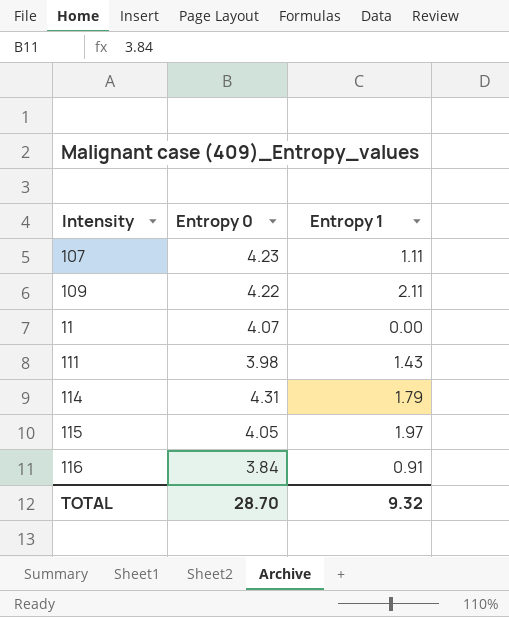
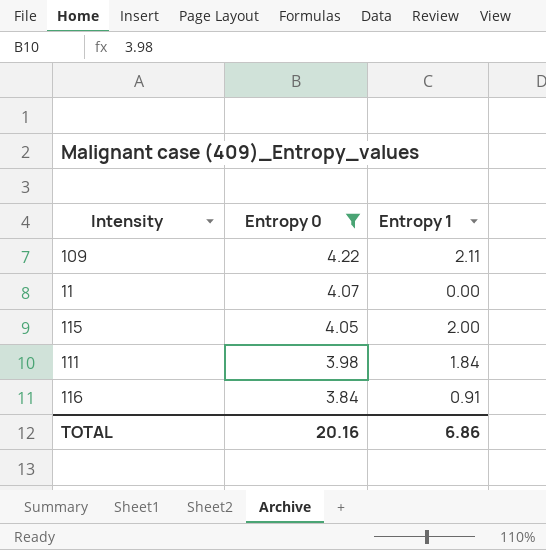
filter: none -> Entropy 0 <= 4.22
row order: none -> Entropy 0 descending
115 | Entropy 1: 1.97 -> 2.00
111 | Entropy 1: 1.43 -> 1.84
TOTAL | Entropy 0: 28.70 -> 20.16
TOTAL | Entropy 1: 9.32 -> 6.86

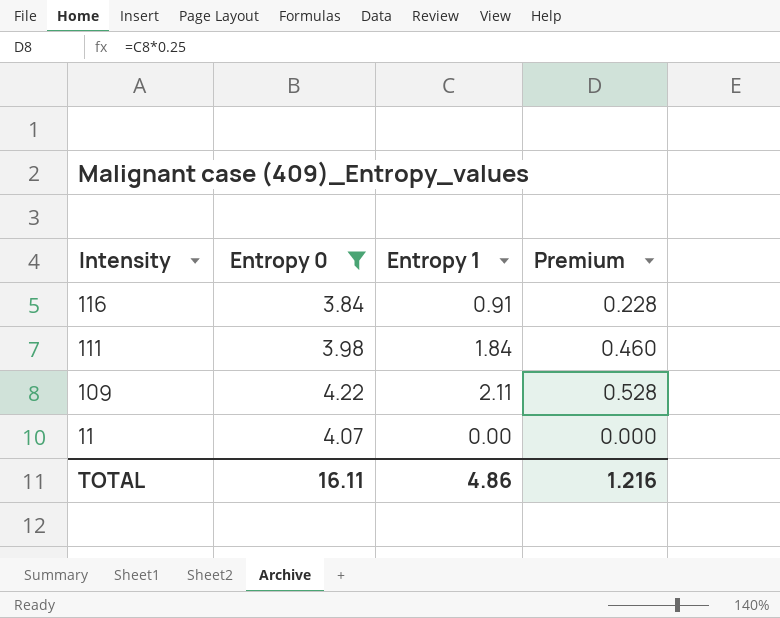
row order: Entropy 0 descending -> Intensity descending
column Premium | formula: none -> [Entropy 1] * 0.25
row 115: 4.05 | 2.00 -> none
TOTAL | Entropy 0: 20.16 -> 16.11
TOTAL | Entropy 1: 6.86 -> 4.86

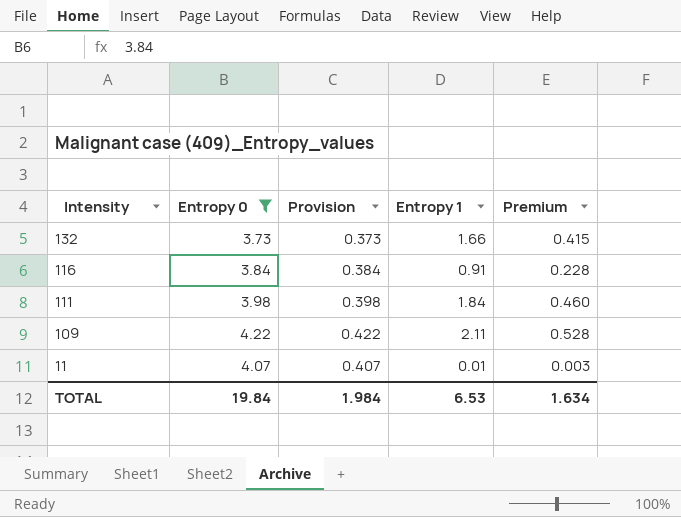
column Provision | formula: none -> [Entropy 0] * 0.1
row 132: none -> 3.73 | 0.373 | 1.66 | 0.415
11 | Entropy 1: 0.00 -> 0.01
11 | Premium: 0.000 -> 0.003
TOTAL | Entropy 0: 16.11 -> 19.84
TOTAL | Entropy 1: 4.86 -> 6.53
TOTAL | Premium: 1.216 -> 1.634

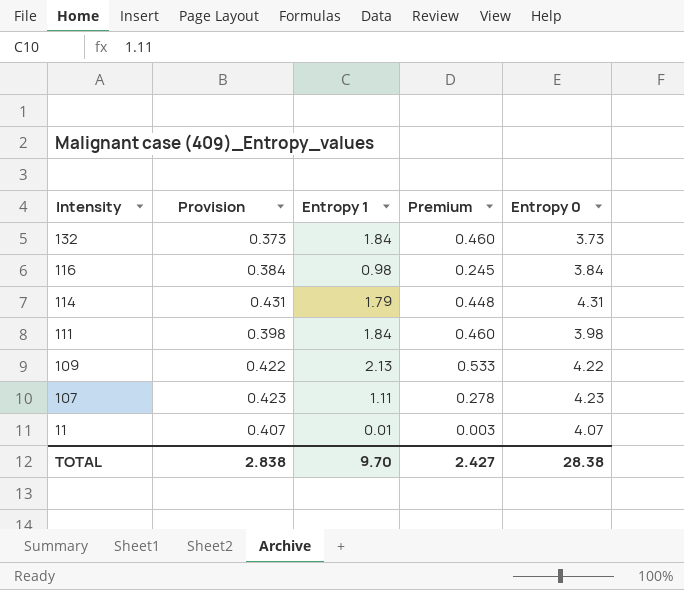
filter: Entropy 0 <= 4.22 -> none
column Entropy 0 | position: 2 -> 5
132 | Entropy 1: 1.66 -> 1.84
132 | Premium: 0.415 -> 0.460
116 | Entropy 1: 0.91 -> 0.98
116 | Premium: 0.228 -> 0.245
109 | Entropy 1: 2.11 -> 2.13
109 | Premium: 0.528 -> 0.533
TOTAL | Provision: 1.984 -> 2.838
TOTAL | Entropy 1: 6.53 -> 9.70
TOTAL | Premium: 1.634 -> 2.427
TOTAL | Entropy 0: 19.84 -> 28.38

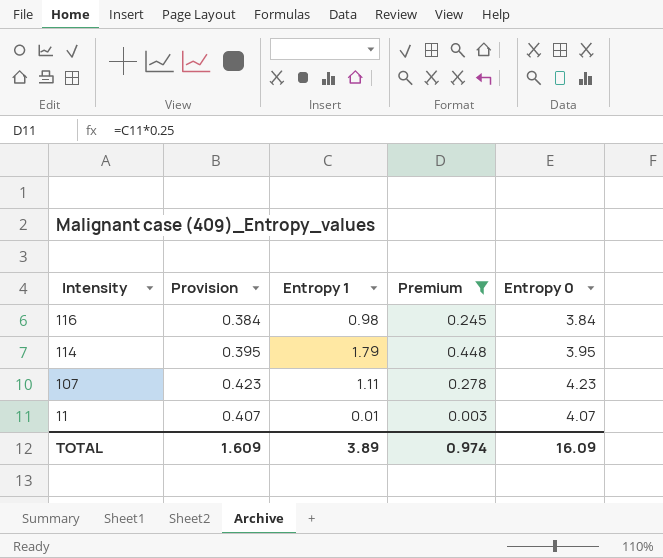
filter: none -> Premium <= 0.448
114 | Provision: 0.431 -> 0.395
114 | Entropy 0: 4.31 -> 3.95
TOTAL | Provision: 2.838 -> 1.609
TOTAL | Entropy 1: 9.70 -> 3.89
TOTAL | Premium: 2.427 -> 0.974
TOTAL | Entropy 0: 28.38 -> 16.09

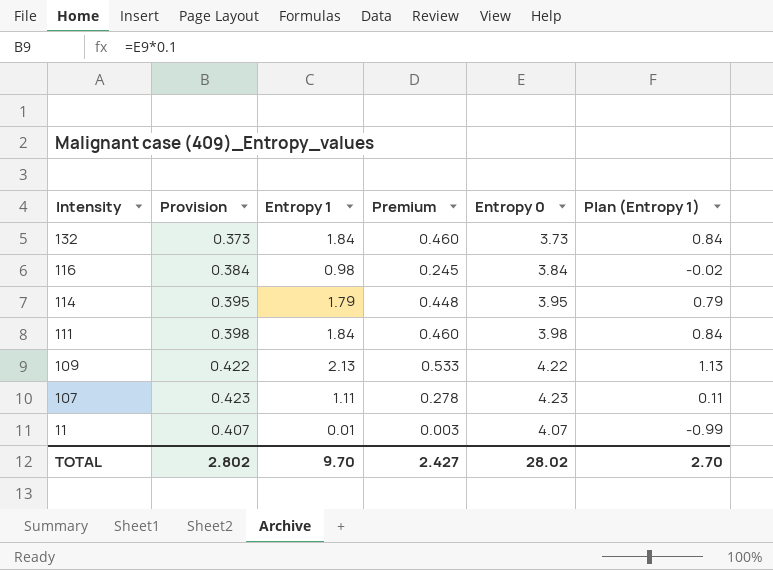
filter: Premium <= 0.448 -> none
column Plan (Entropy 1) | formula: none -> [Entropy 1] - 1
TOTAL | Provision: 1.609 -> 2.802
TOTAL | Entropy 1: 3.89 -> 9.70
TOTAL | Premium: 0.974 -> 2.427
TOTAL | Entropy 0: 16.09 -> 28.02

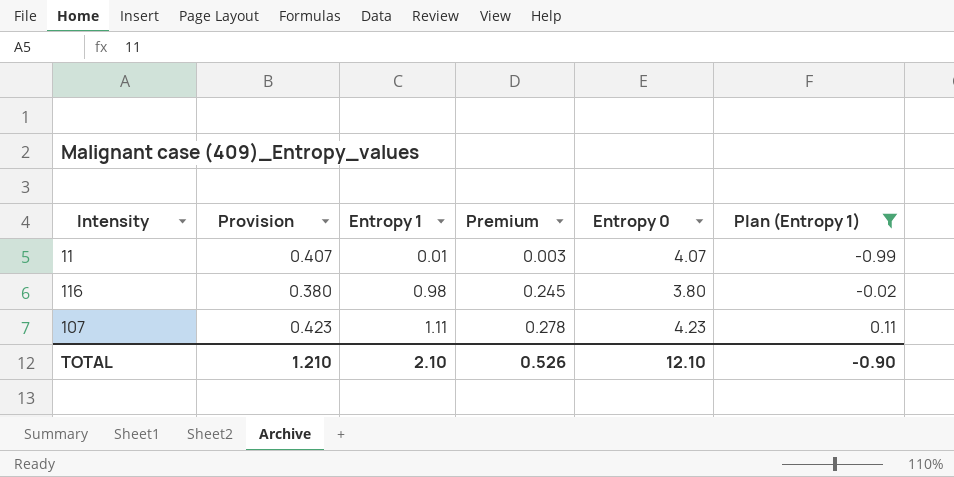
filter: none -> Plan (Entropy 1) <= 0.11
row order: Intensity descending -> Entropy 1 ascending
116 | Provision: 0.384 -> 0.380
116 | Entropy 0: 3.84 -> 3.80
TOTAL | Provision: 2.802 -> 1.210
TOTAL | Entropy 1: 9.70 -> 2.10
TOTAL | Premium: 2.427 -> 0.526
TOTAL | Entropy 0: 28.02 -> 12.10
TOTAL | Plan (Entropy 1): 2.70 -> -0.90

